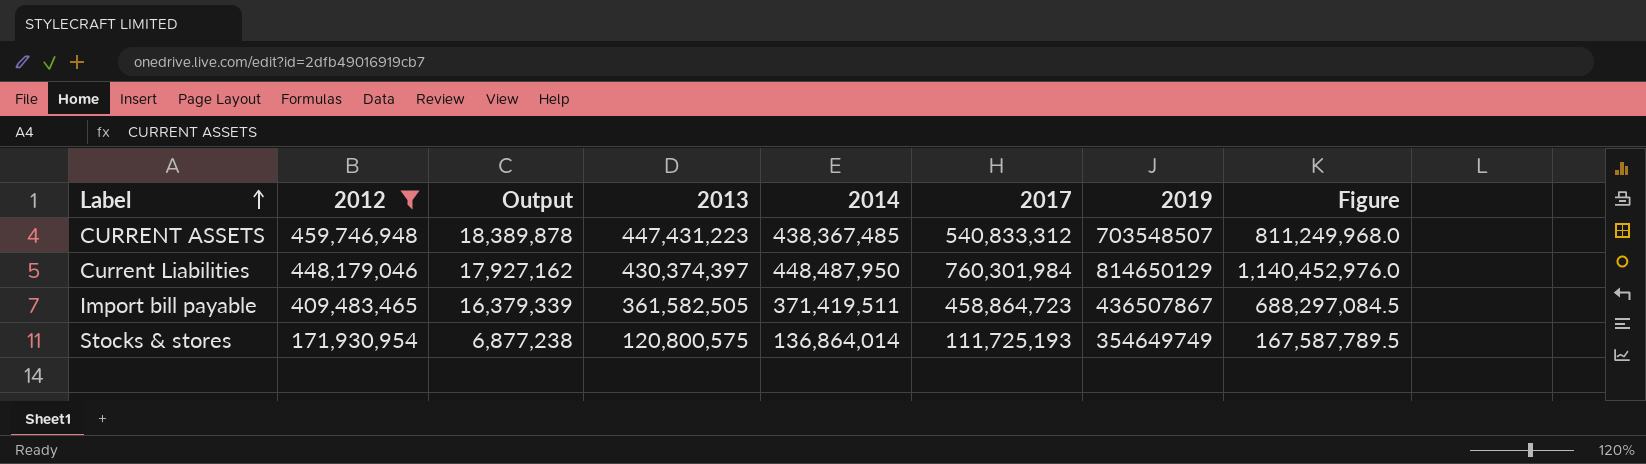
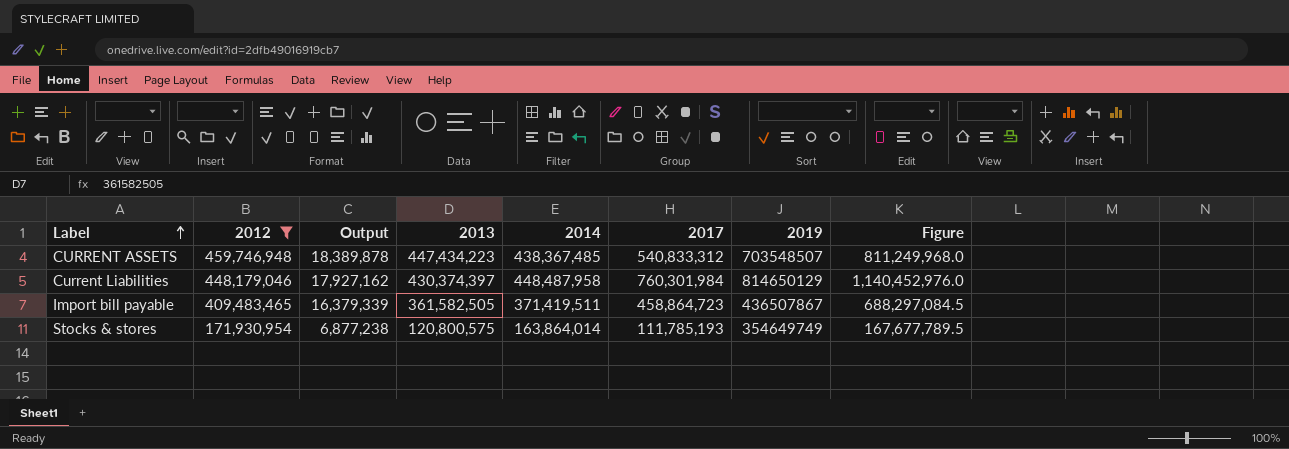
CURRENT ASSETS | 2013: 447,431,223 -> 447,434,223
Current Liabilities | 2014: 448,487,950 -> 448,487,958
Stocks & stores | 2014: 136,864,014 -> 163,864,014
Stocks & stores | 2017: 111,725,193 -> 111,785,193
Stocks & stores | Figure: 167,587,789.5 -> 167,677,789.5

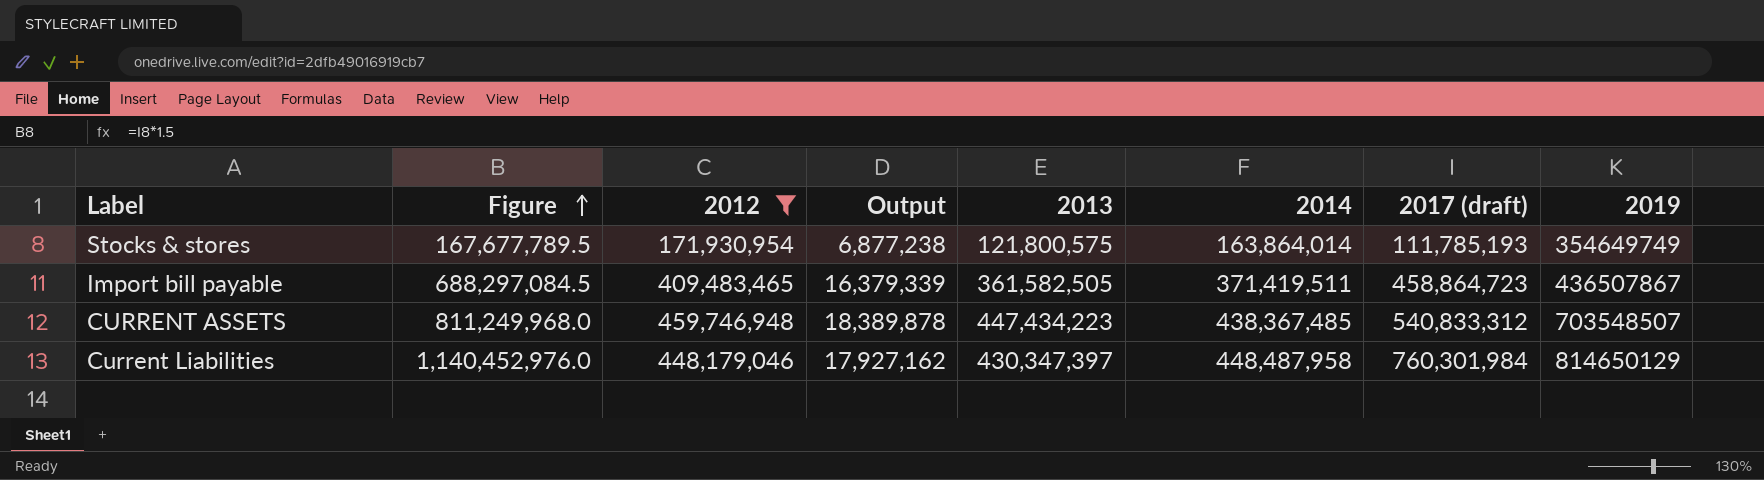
row order: Label ascending -> Figure ascending
column Figure | position: 8 -> 2
column name: 2017 -> 2017 (draft)
Stocks & stores | 2013: 120,800,575 -> 121,800,575
Current Liabilities | 2013: 430,374,397 -> 430,347,397

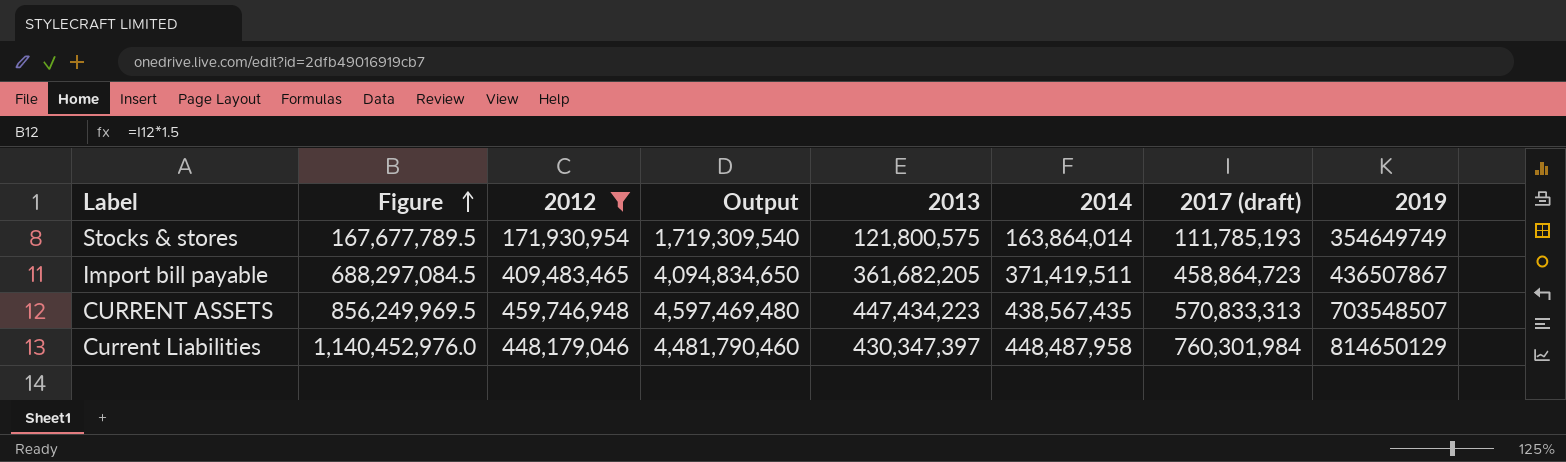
column Output | formula: [2012] * 0.04 -> [2012] * 10
Import bill payable | 2013: 361,582,505 -> 361,682,205
CURRENT ASSETS | Figure: 811,249,968.0 -> 856,249,969.5
CURRENT ASSETS | 2014: 438,367,485 -> 438,567,435
CURRENT ASSETS | 2017 (draft): 540,833,312 -> 570,833,313

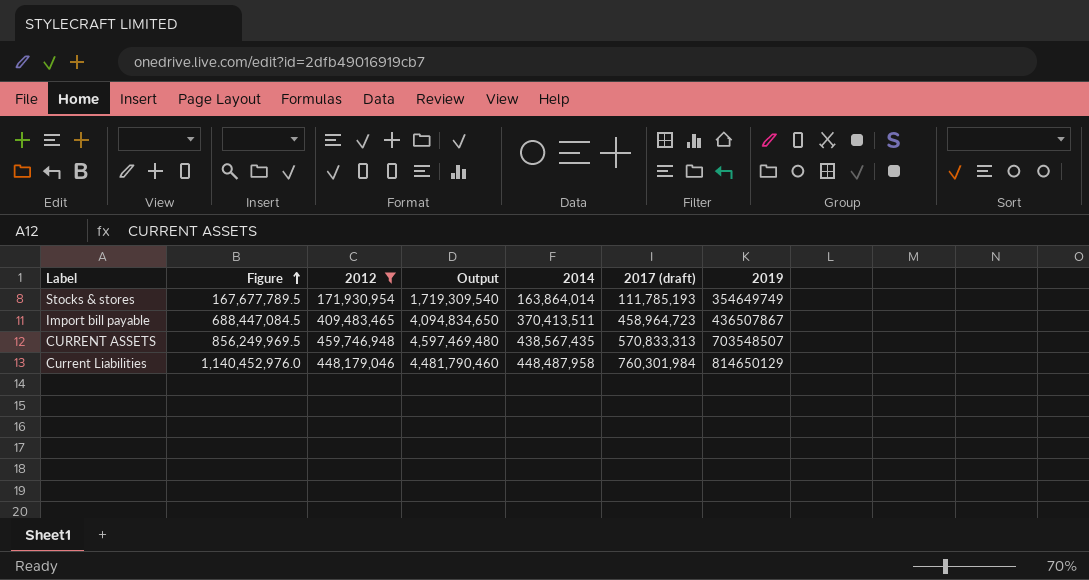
column 2013 | position: 5 -> none
Import bill payable | Figure: 688,297,084.5 -> 688,447,084.5
Import bill payable | 2014: 371,419,511 -> 370,413,511
Import bill payable | 2017 (draft): 458,864,723 -> 458,964,723

